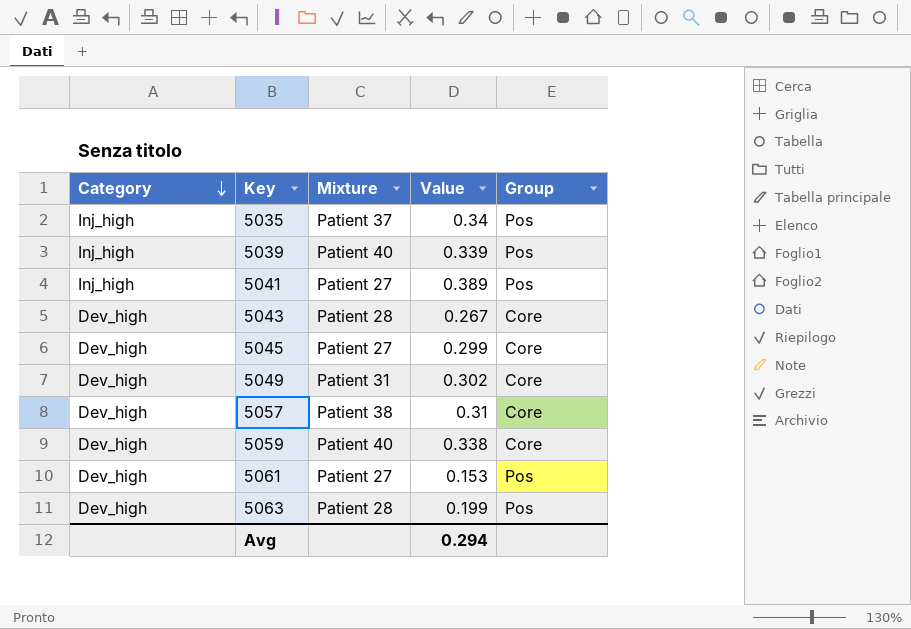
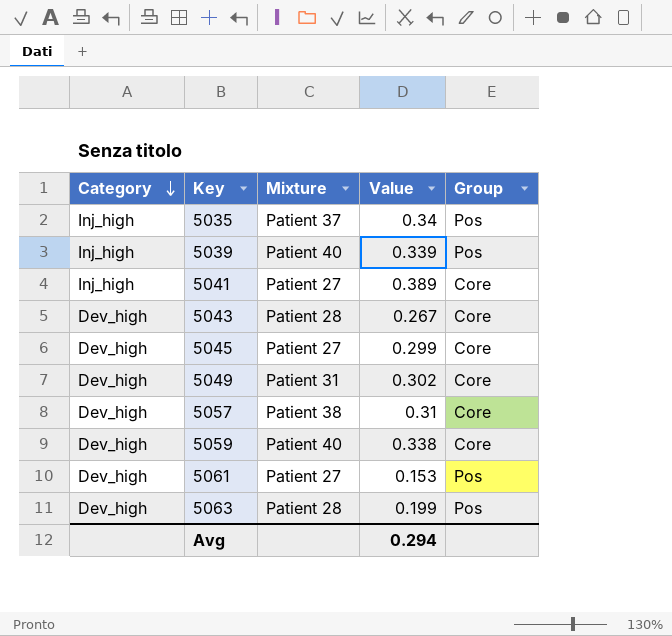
5041 | Group: Pos -> Core

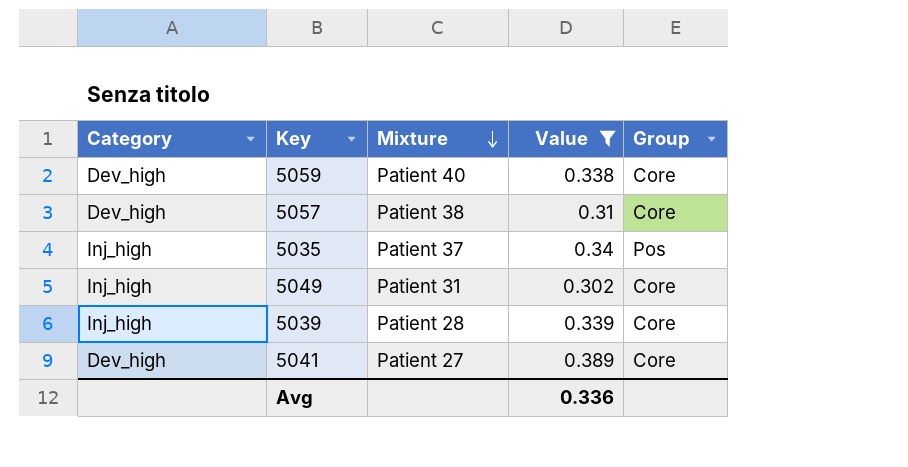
filter: none -> Value >= 0.302
row order: Category descending -> Mixture descending
5049 | Category: Dev_high -> Inj_high
5039 | Mixture: Patient 40 -> Patient 28
5039 | Group: Pos -> Core
5041 | Category: Inj_high -> Dev_high
Avg | Value: 0.294 -> 0.336

